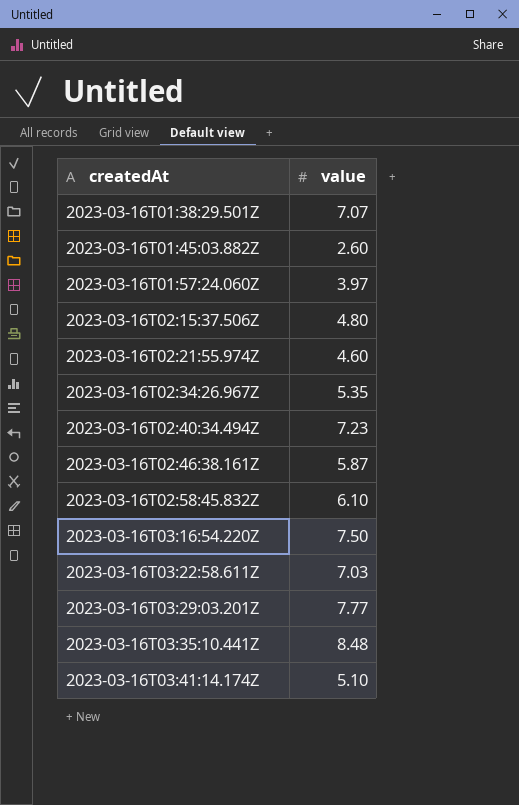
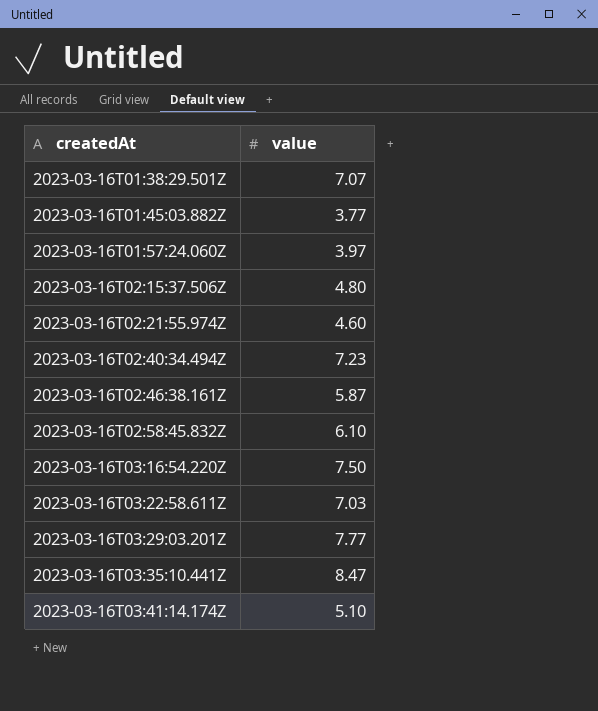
row 2023-03-16T02:34:26.967Z: 5.35 -> none
2023-03-16T01:45:03.882Z | value: 2.60 -> 3.77
2023-03-16T03:35:10.441Z | value: 8.48 -> 8.47

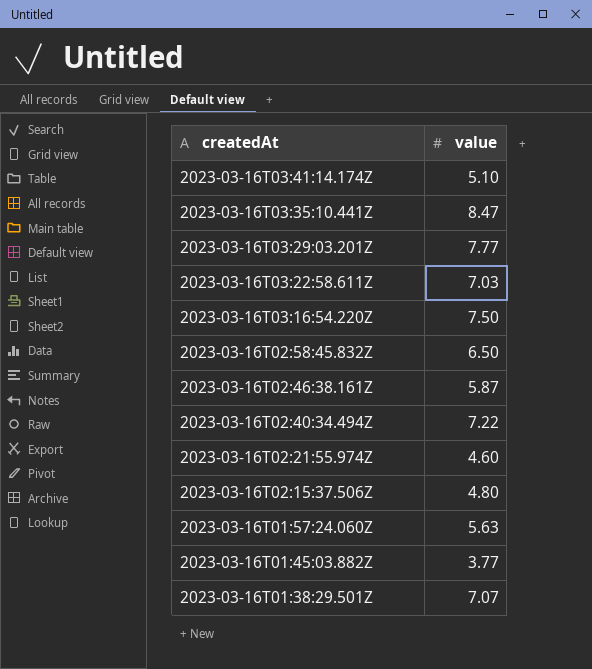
row order: createdAt ascending -> createdAt descending
2023-03-16T02:58:45.832Z | value: 6.10 -> 6.50
2023-03-16T02:40:34.494Z | value: 7.23 -> 7.22
2023-03-16T01:57:24.060Z | value: 3.97 -> 5.63

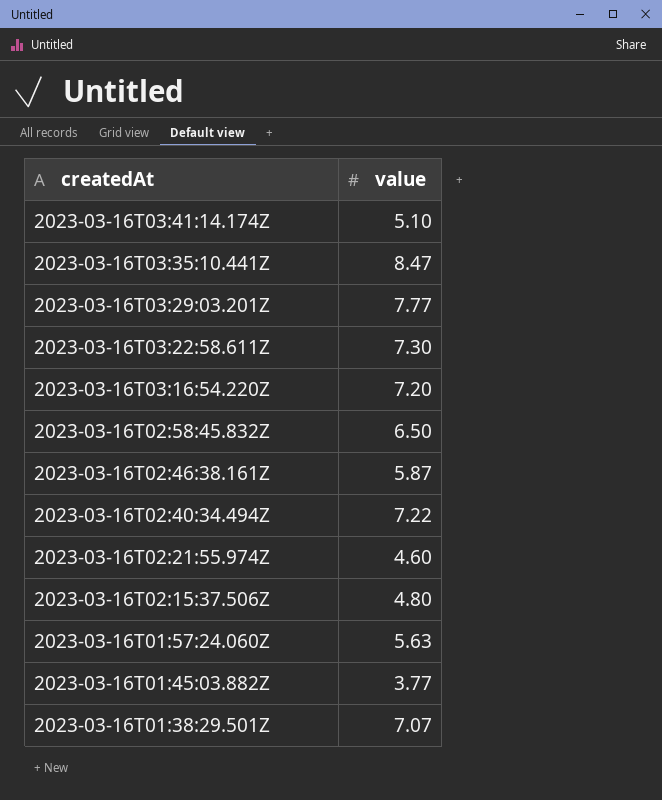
2023-03-16T03:22:58.611Z | value: 7.03 -> 7.30
2023-03-16T03:16:54.220Z | value: 7.50 -> 7.20

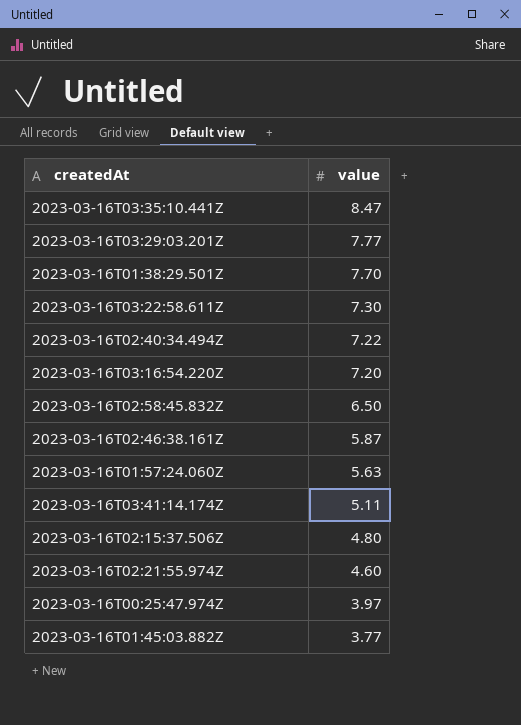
row order: createdAt descending -> value descending
2023-03-16T01:38:29.501Z | value: 7.07 -> 7.70
2023-03-16T03:41:14.174Z | value: 5.10 -> 5.11
row 2023-03-16T00:25:47.974Z: none -> 3.97

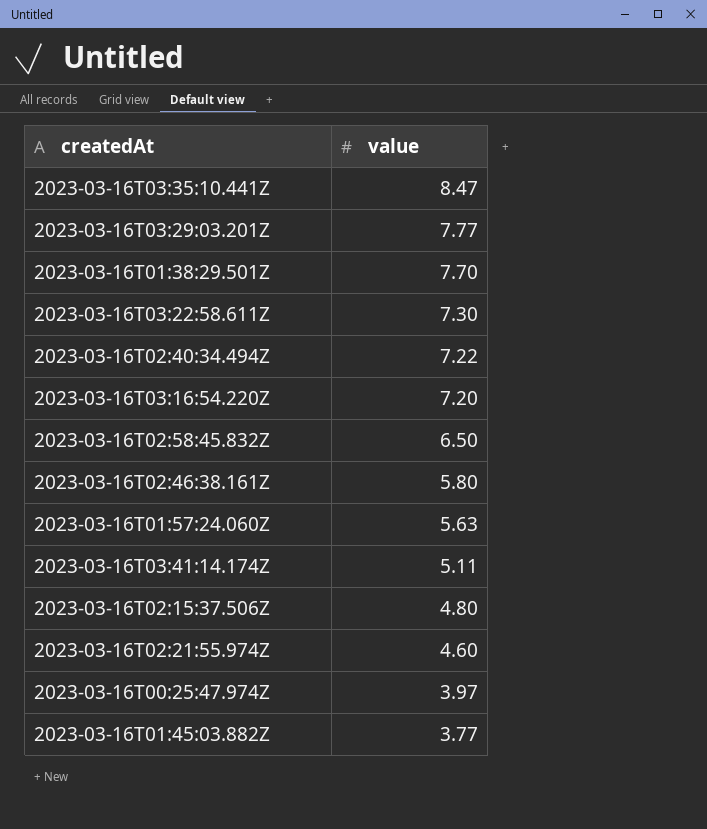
2023-03-16T02:46:38.161Z | value: 5.87 -> 5.80

